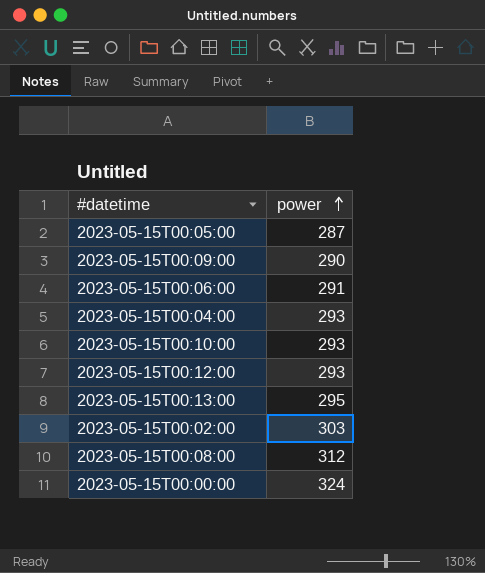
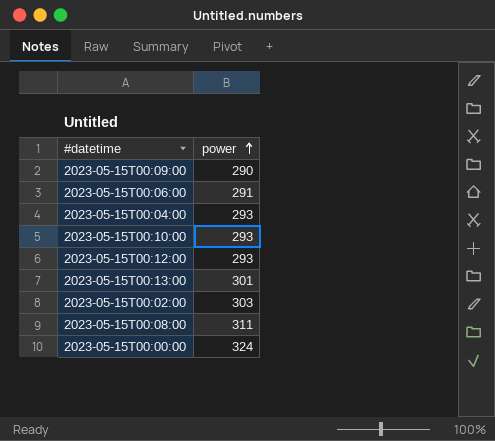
row 2023-05-15T00:05:00: 287 -> none
2023-05-15T00:13:00 | power: 295 -> 301
2023-05-15T00:08:00 | power: 312 -> 311

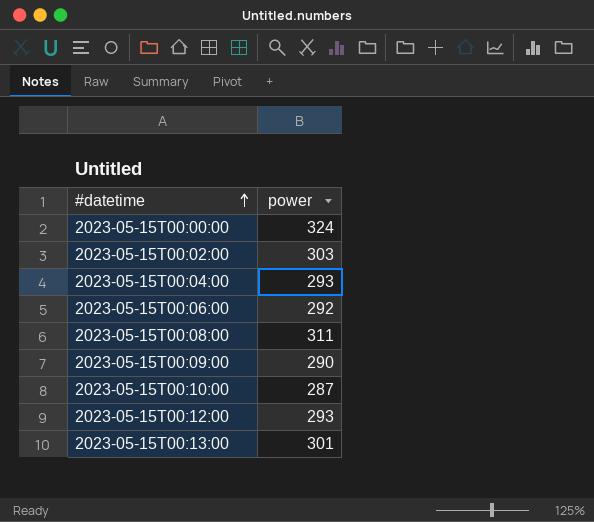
row order: power ascending -> #datetime ascending
2023-05-15T00:06:00 | power: 291 -> 292
2023-05-15T00:10:00 | power: 293 -> 287

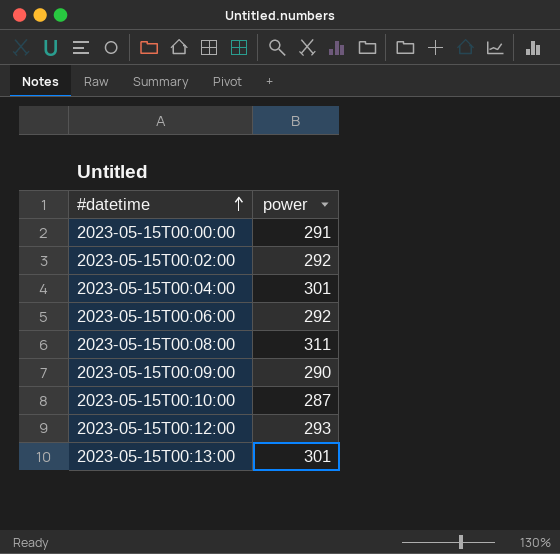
2023-05-15T00:00:00 | power: 324 -> 291
2023-05-15T00:02:00 | power: 303 -> 292
2023-05-15T00:04:00 | power: 293 -> 301

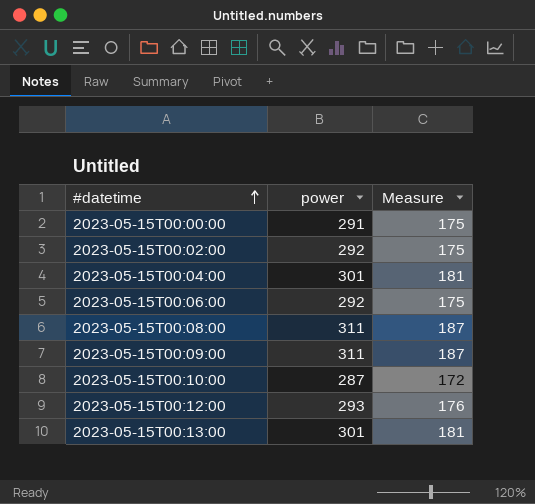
column Measure | formula: none -> [power] * 0.6
2023-05-15T00:09:00 | power: 290 -> 311

